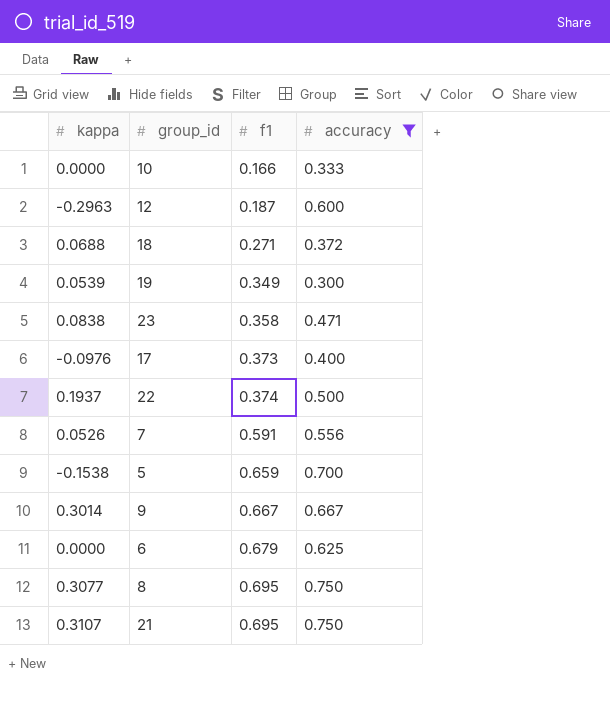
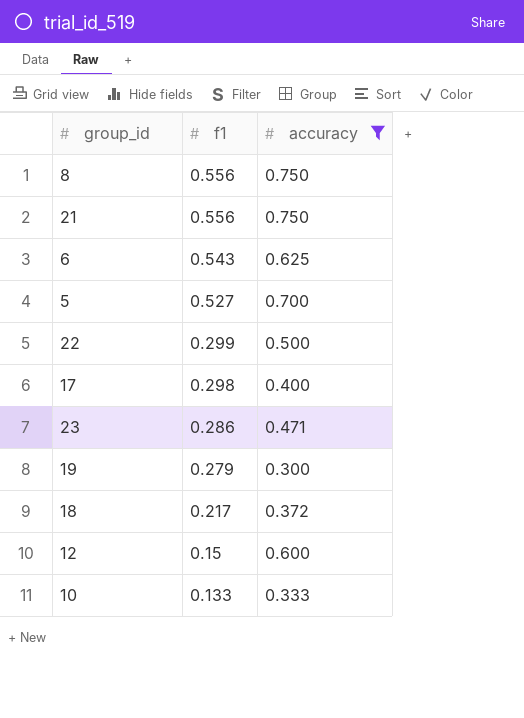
row order: f1 ascending -> f1 descending
column kappa | position: 1 -> none
row 7: 0.0526 | 0.591 | 0.556 -> none
row 9: 0.3014 | 0.667 | 0.667 -> none
8 | f1: 0.695 -> 0.556
21 | f1: 0.695 -> 0.556
6 | f1: 0.679 -> 0.543
5 | f1: 0.659 -> 0.527
22 | f1: 0.374 -> 0.299
17 | f1: 0.373 -> 0.298
23 | f1: 0.358 -> 0.286
19 | f1: 0.349 -> 0.279
18 | f1: 0.271 -> 0.217
12 | f1: 0.187 -> 0.15
10 | f1: 0.166 -> 0.133

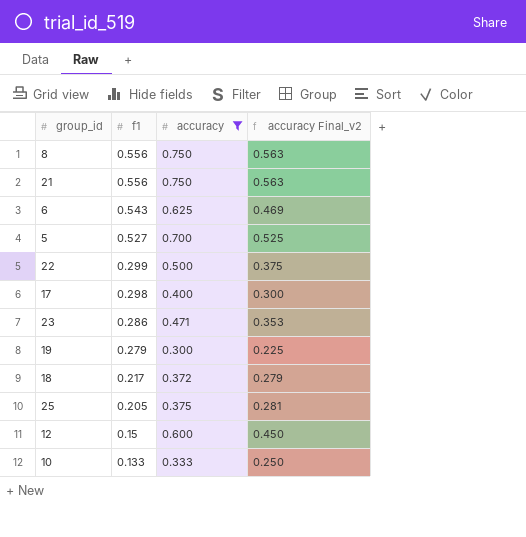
column accuracy Final_v2 | formula: none -> [accuracy] * 0.75
row 25: none -> 0.205 | 0.375 | 0.281

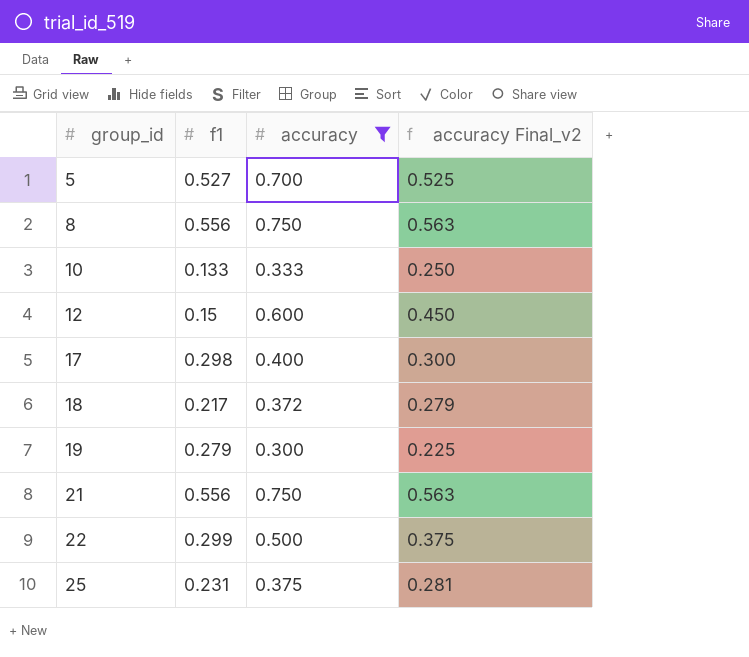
row order: f1 descending -> group_id ascending
row 6: 0.543 | 0.625 | 0.469 -> none
row 23: 0.286 | 0.471 | 0.353 -> none
25 | f1: 0.205 -> 0.231

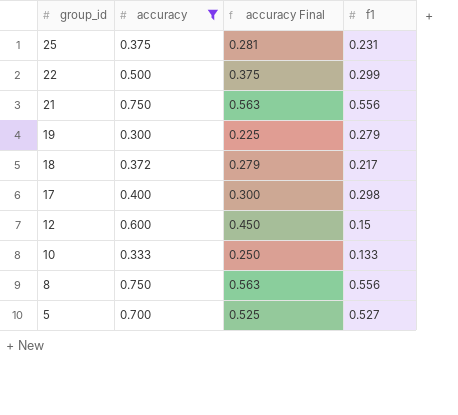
row order: group_id ascending -> group_id descending
column name: accuracy Final_v2 -> accuracy Final
column f1 | position: 2 -> 4

